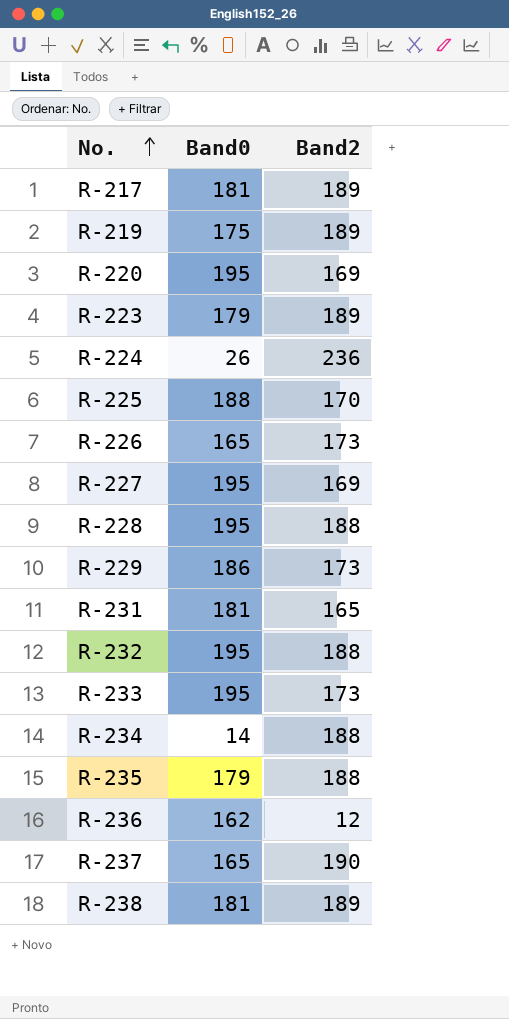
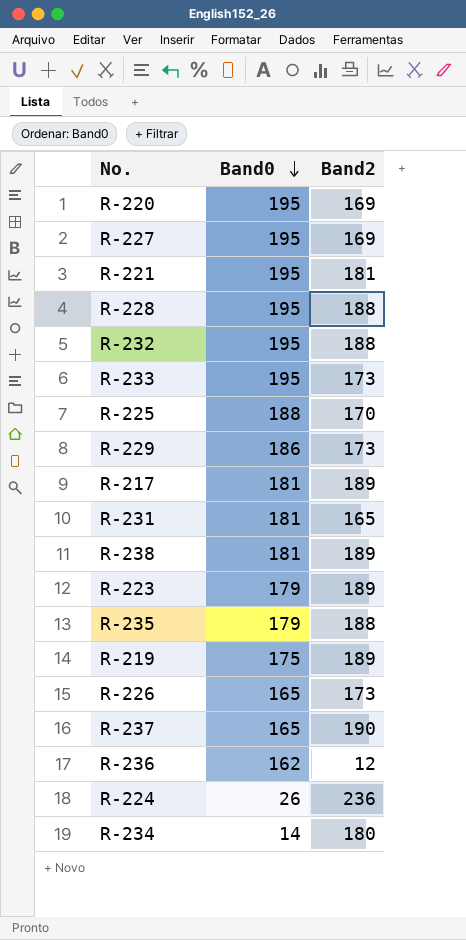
row order: No. ascending -> Band0 descending
row R-221: none -> 195 | 181
R-234 | Band2: 188 -> 180

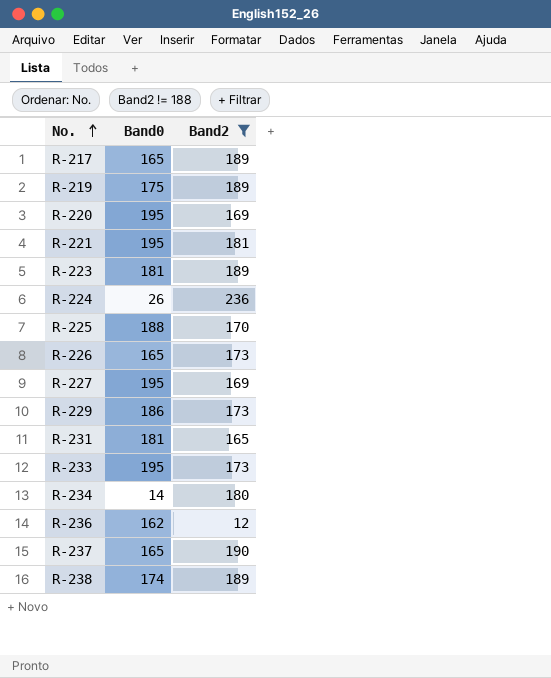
filter: none -> Band2 != 188
row order: Band0 descending -> No. ascending
R-217 | Band0: 181 -> 165
R-223 | Band0: 179 -> 181
R-238 | Band0: 181 -> 174

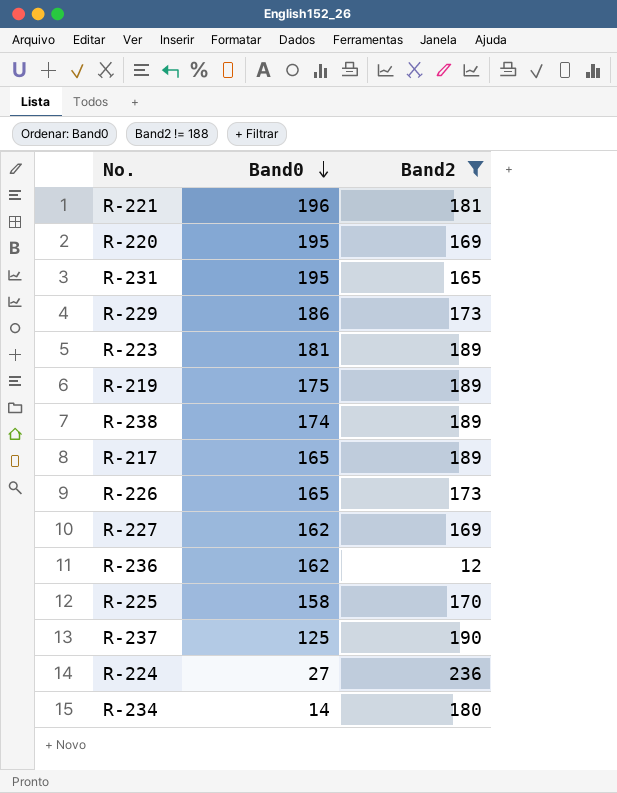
row order: No. ascending -> Band0 descending
row R-233: 195 | 173 -> none
R-221 | Band0: 195 -> 196
R-231 | Band0: 181 -> 195
R-227 | Band0: 195 -> 162
R-225 | Band0: 188 -> 158
R-237 | Band0: 165 -> 125
R-224 | Band0: 26 -> 27

